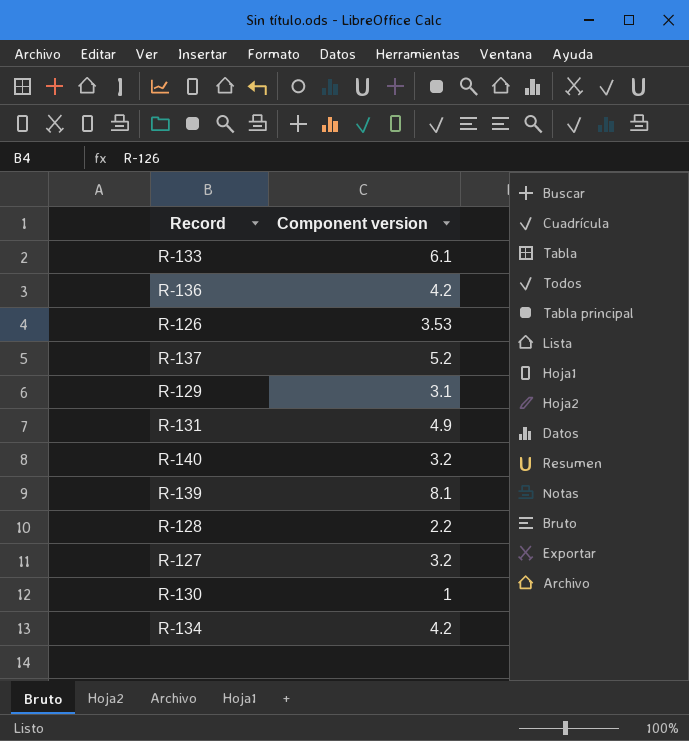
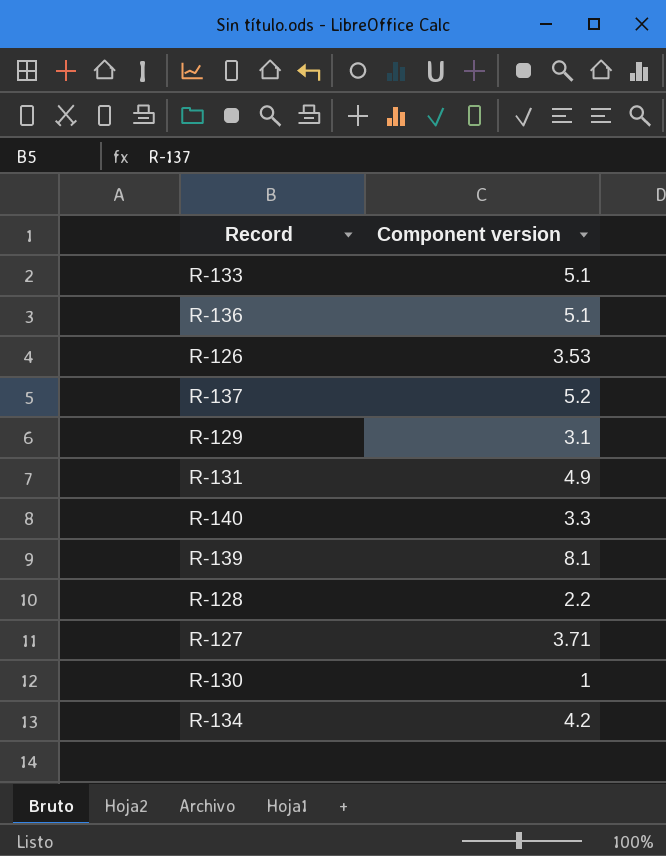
R-133 | Component version: 6.1 -> 5.1
R-136 | Component version: 4.2 -> 5.1
R-140 | Component version: 3.2 -> 3.3
R-127 | Component version: 3.2 -> 3.71

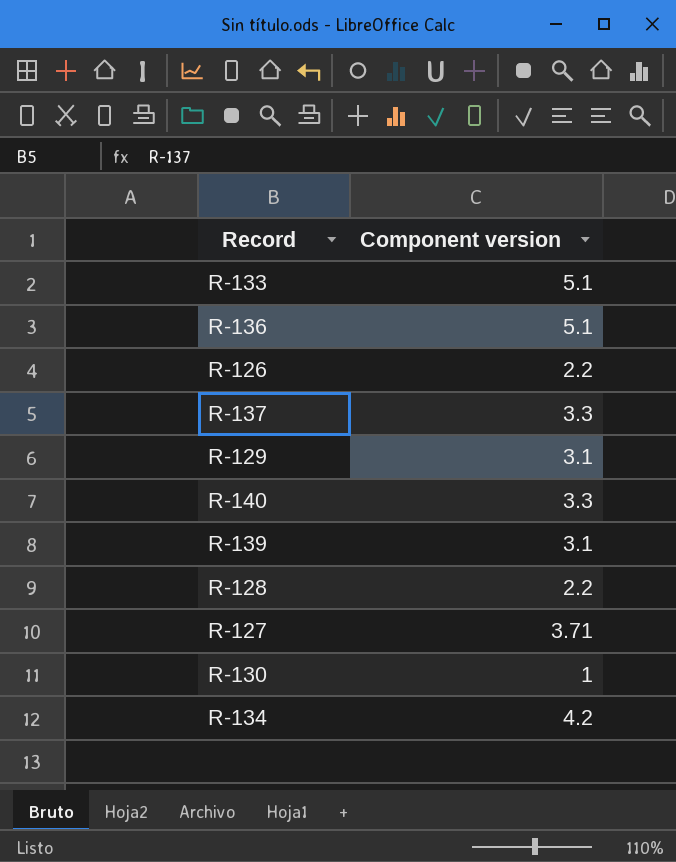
row R-131: 4.9 -> none
R-126 | Component version: 3.53 -> 2.2
R-137 | Component version: 5.2 -> 3.3
R-139 | Component version: 8.1 -> 3.1

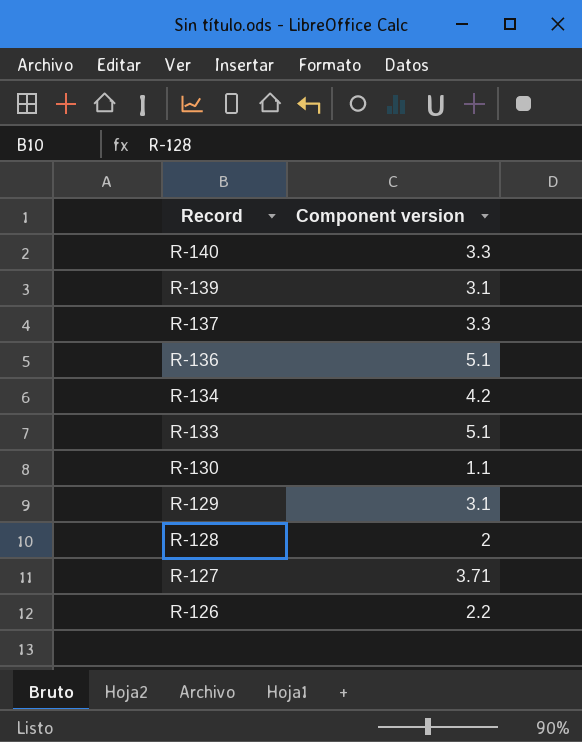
row order: none -> Record descending
R-130 | Component version: 1 -> 1.1
R-128 | Component version: 2.2 -> 2

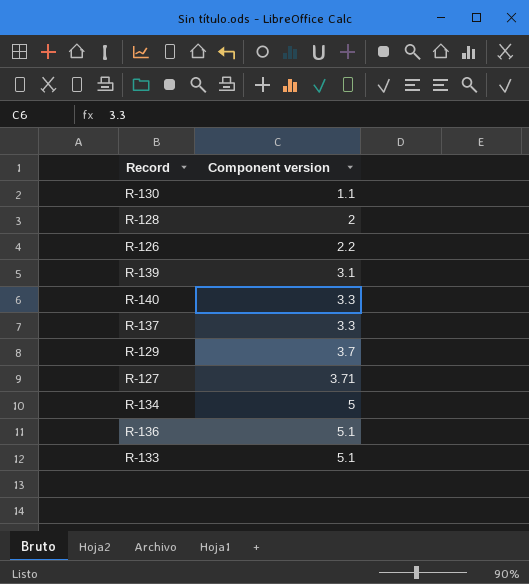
row order: Record descending -> Component version ascending
R-129 | Component version: 3.1 -> 3.7
R-134 | Component version: 4.2 -> 5

